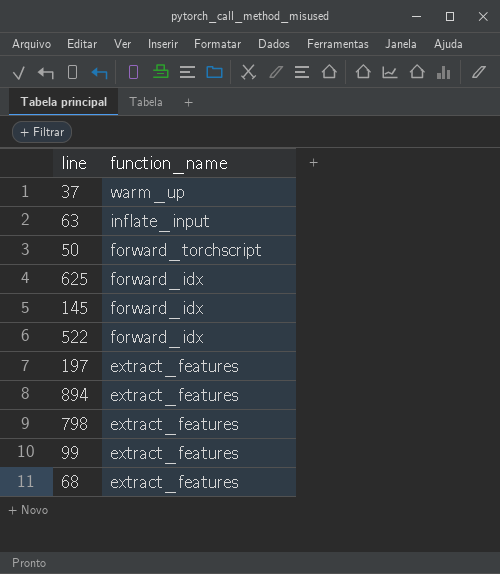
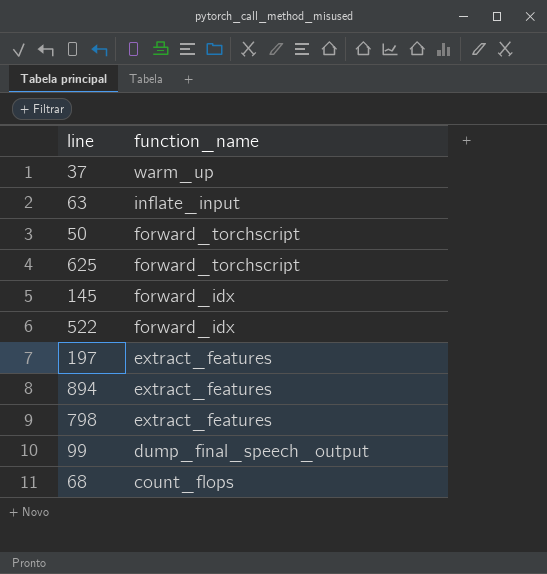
625 | function_name: forward_idx -> forward_torchscript
99 | function_name: extract_features -> dump_final_speech_output
68 | function_name: extract_features -> count_flops

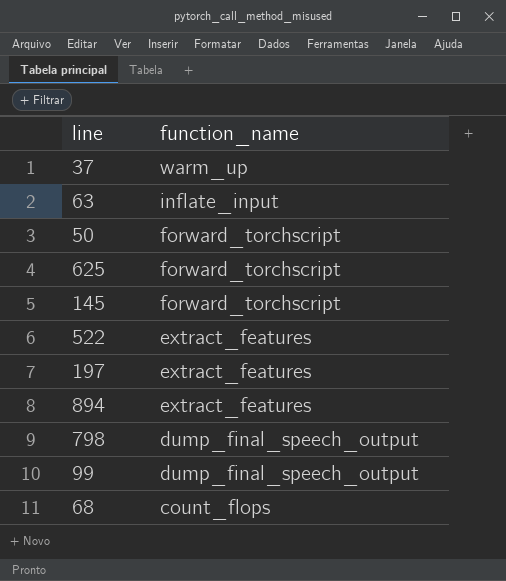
145 | function_name: forward_idx -> forward_torchscript
522 | function_name: forward_idx -> extract_features
798 | function_name: extract_features -> dump_final_speech_output

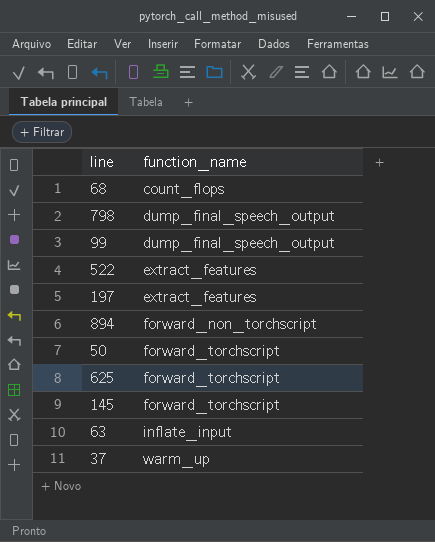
row order: function_name descending -> function_name ascending
894 | function_name: extract_features -> forward_non_torchscript

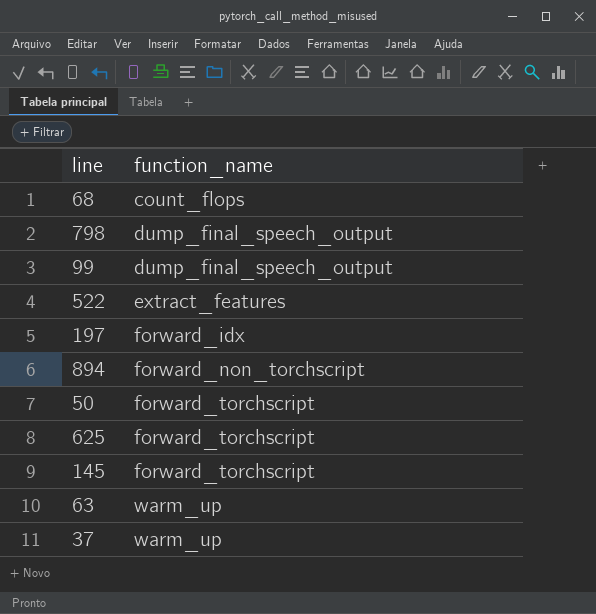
197 | function_name: extract_features -> forward_idx
63 | function_name: inflate_input -> warm_up

